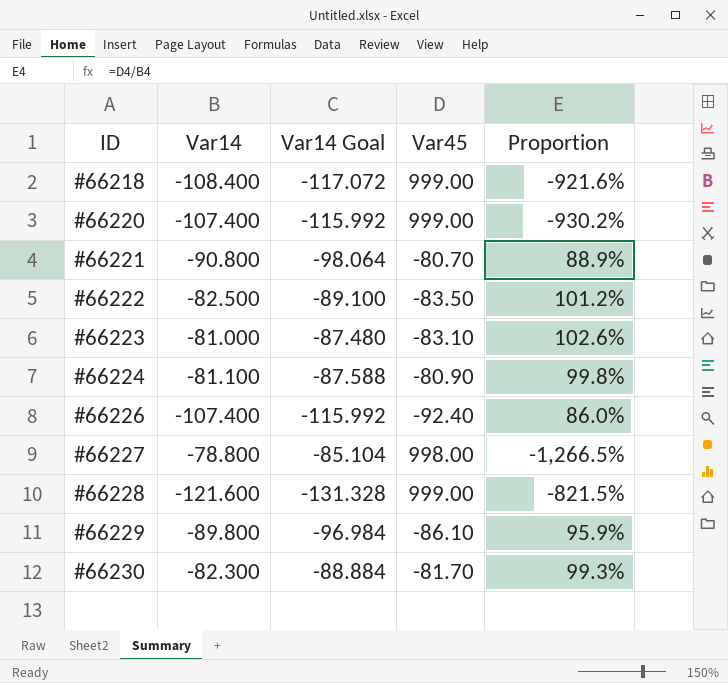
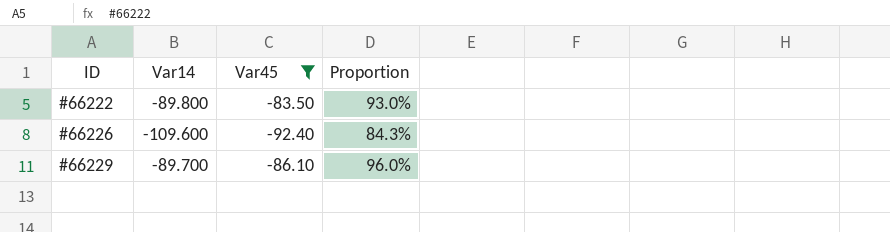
filter: none -> Var45 <= -83.50
column Var14 Goal | formula: [Var14] * 1.08 -> none
#66222 | Var14: -82.500 -> -89.800
#66222 | Proportion: 101.2% -> 93.0%
#66226 | Var14: -107.400 -> -109.600
#66226 | Proportion: 86.0% -> 84.3%
#66229 | Var14: -89.800 -> -89.700
#66229 | Proportion: 95.9% -> 96.0%

